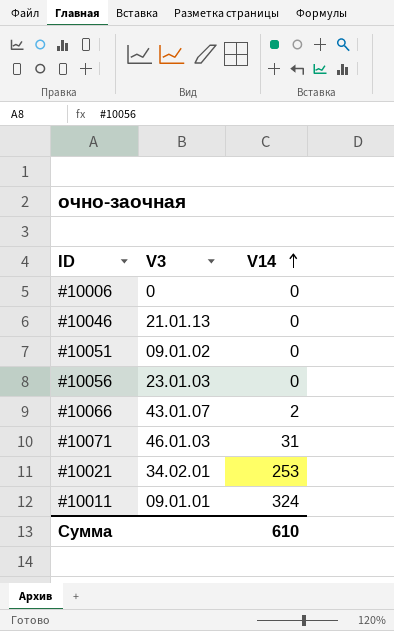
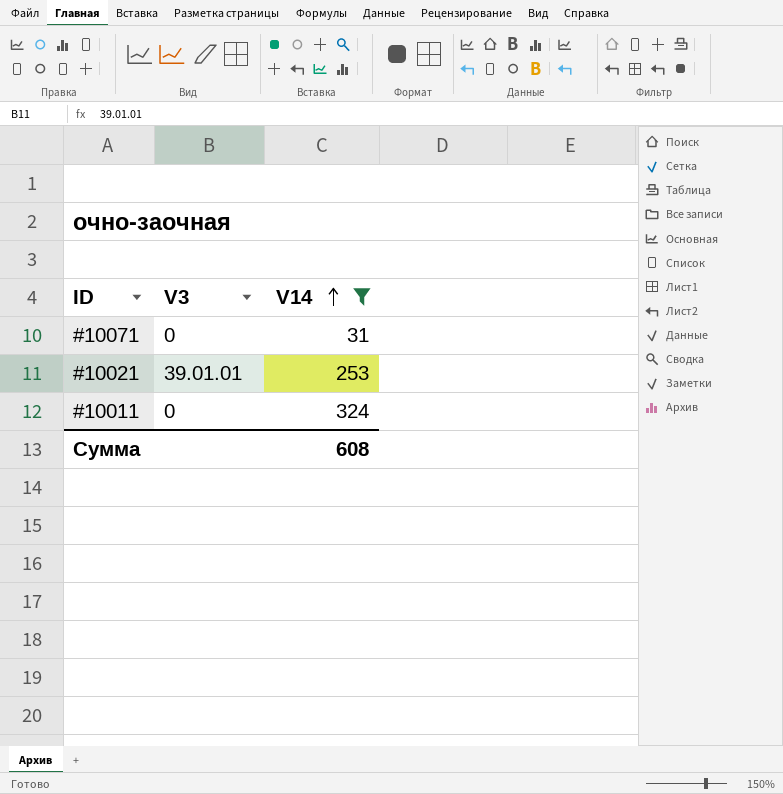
filter: none -> V14 >= 31
#10071 | V3: 46.01.03 -> 0
#10021 | V3: 34.02.01 -> 39.01.01
#10011 | V3: 09.01.01 -> 0
Сумма | V14: 610 -> 608

